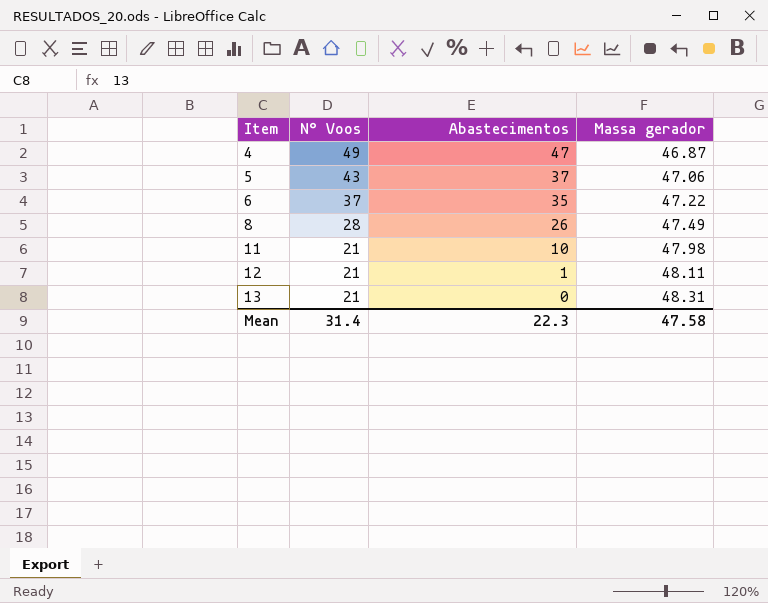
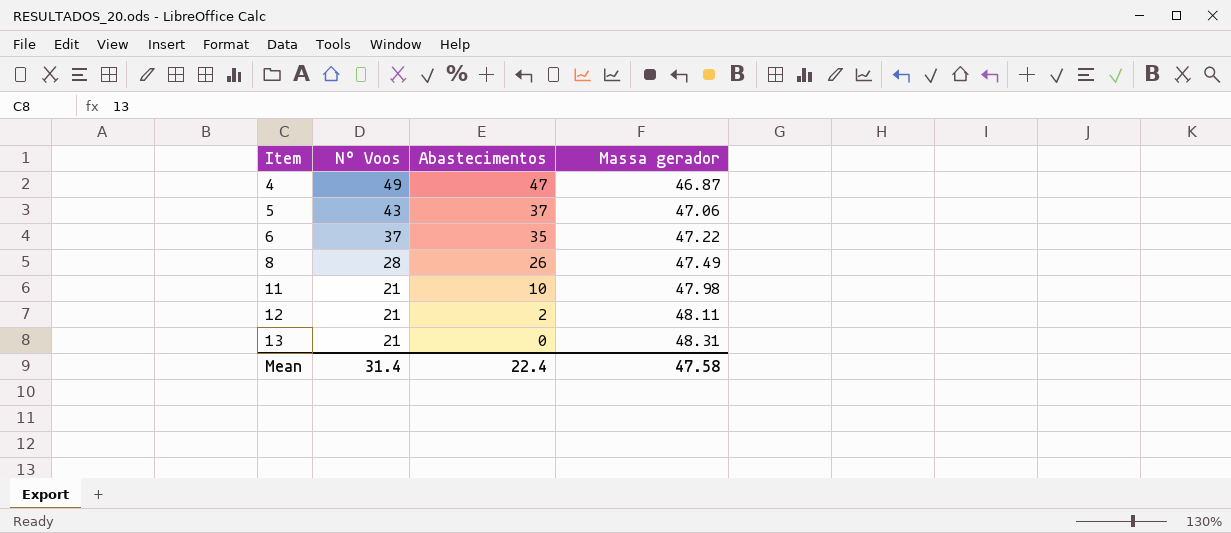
12 | Abastecimentos: 1 -> 2
Mean | Abastecimentos: 22.3 -> 22.4

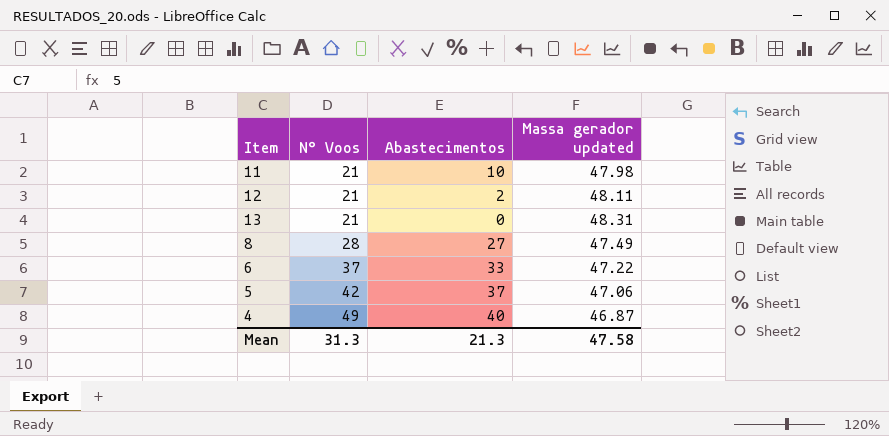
row order: Item ascending -> N° Voos ascending
column name: Massa gerador -> Massa gerador updated
8 | Abastecimentos: 26 -> 27
6 | Abastecimentos: 35 -> 33
5 | N° Voos: 43 -> 42
4 | Abastecimentos: 47 -> 40
Mean | N° Voos: 31.4 -> 31.3
Mean | Abastecimentos: 22.4 -> 21.3

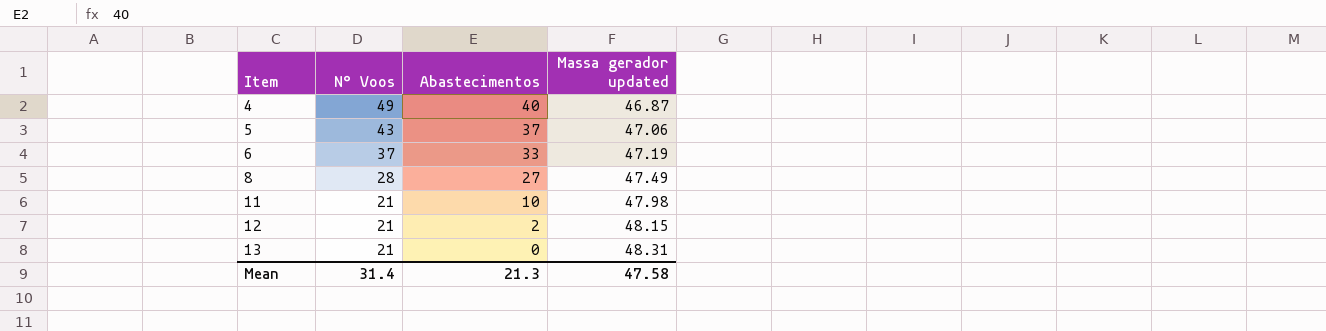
row order: N° Voos ascending -> Item ascending
5 | N° Voos: 42 -> 43
6 | Massa gerador updated: 47.22 -> 47.19
12 | Massa gerador updated: 48.11 -> 48.15
Mean | N° Voos: 31.3 -> 31.4

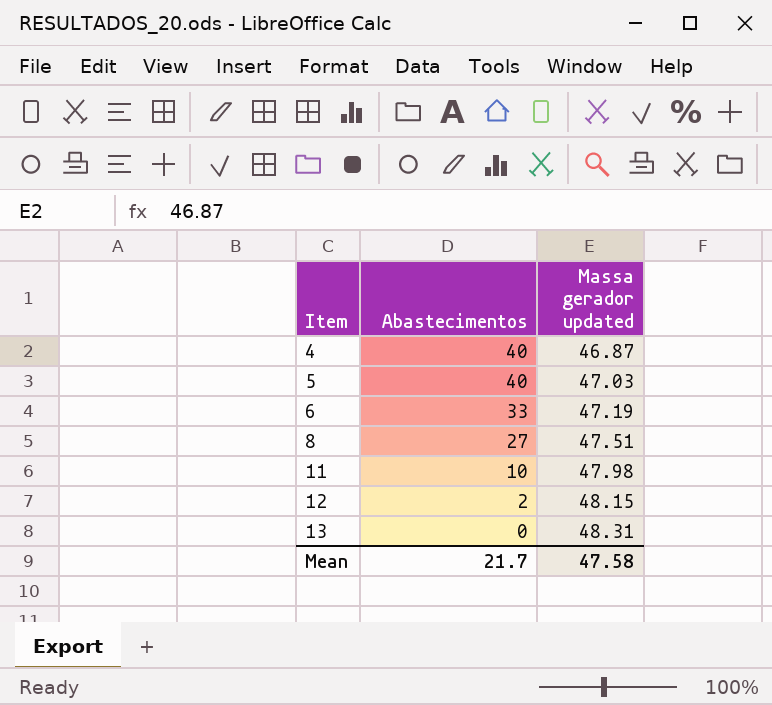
column N° Voos | position: 2 -> none
5 | Abastecimentos: 37 -> 40
5 | Massa gerador updated: 47.06 -> 47.03
8 | Massa gerador updated: 47.49 -> 47.51
Mean | Abastecimentos: 21.3 -> 21.7

